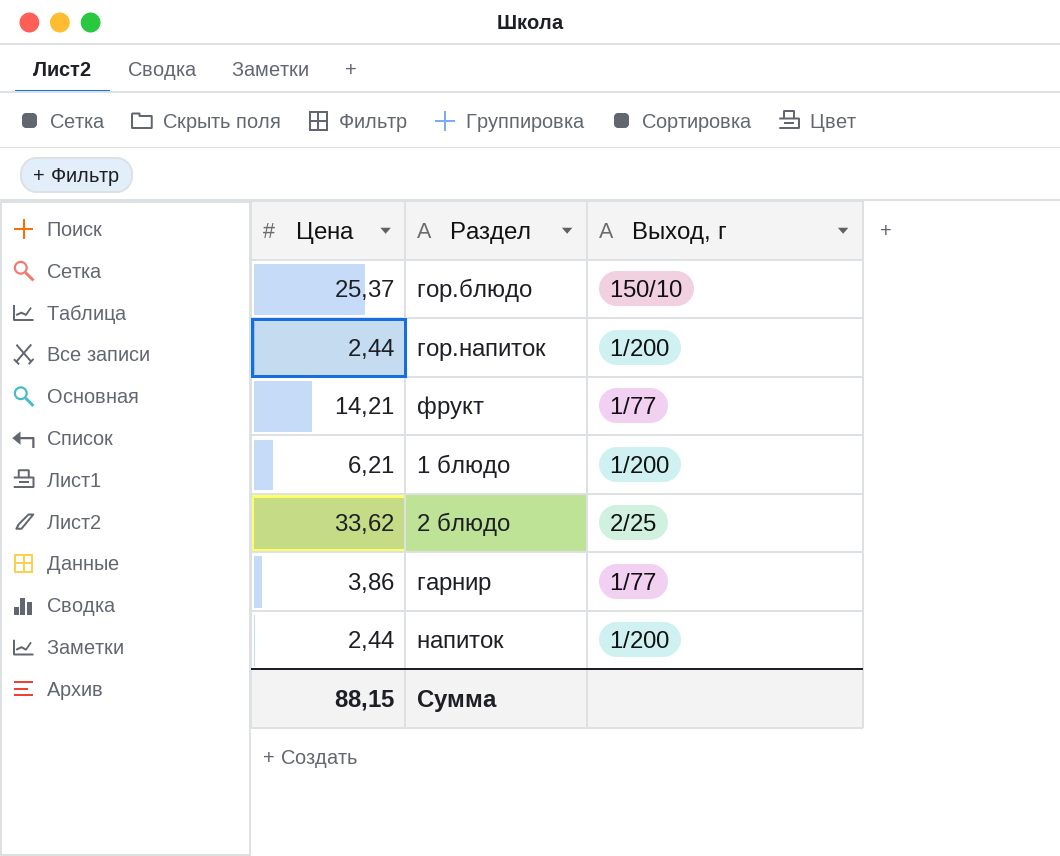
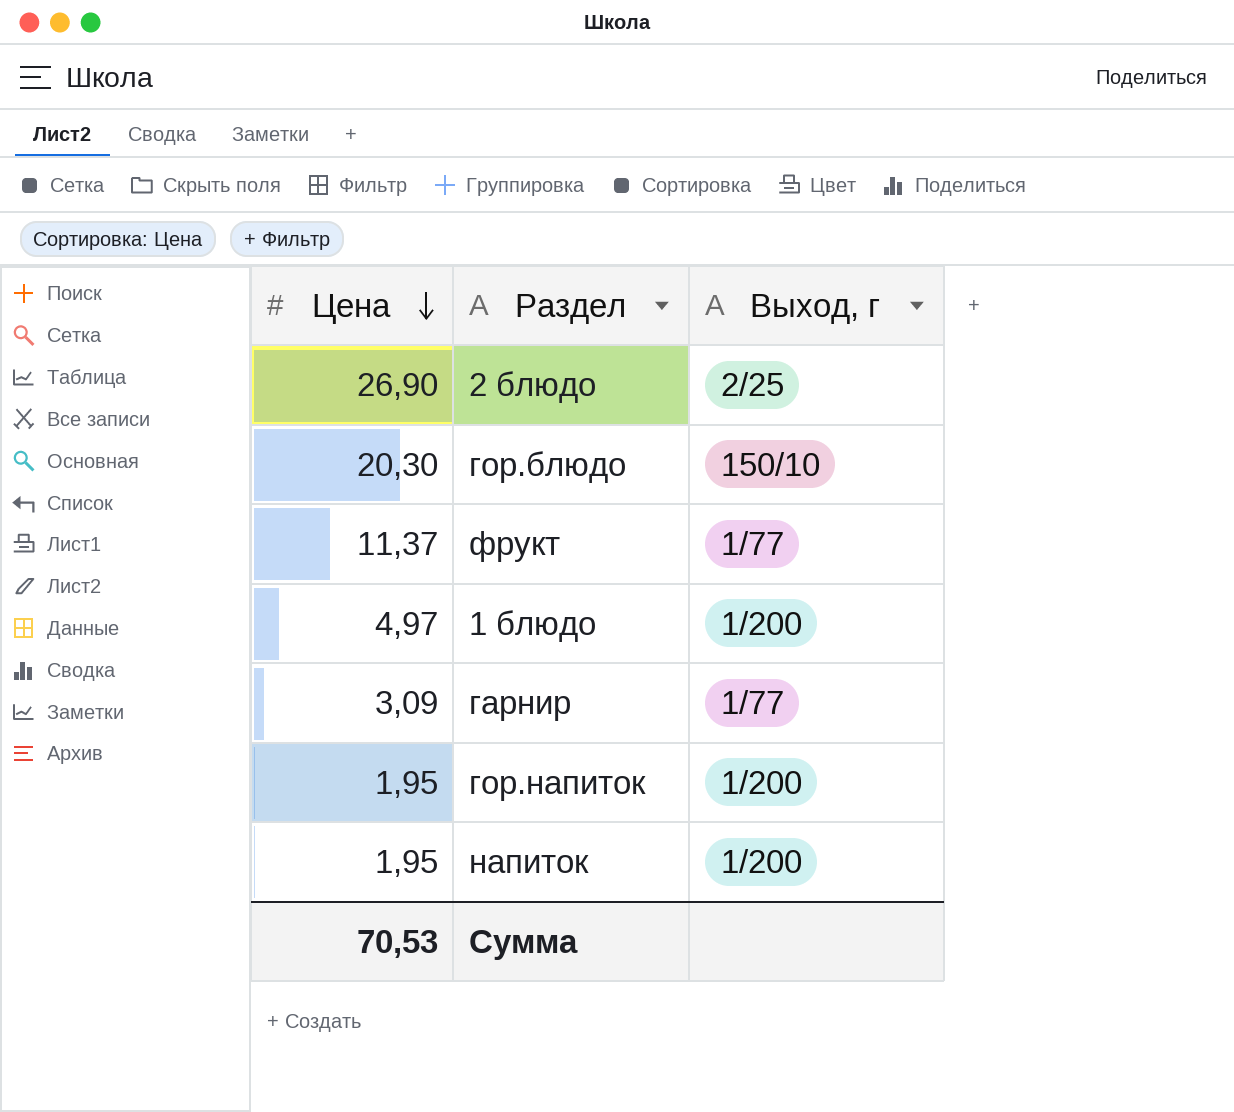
row order: none -> Цена descending
2 блюдо | Цена: 33,62 -> 26,90
гор.блюдо | Цена: 25,37 -> 20,30
фрукт | Цена: 14,21 -> 11,37
1 блюдо | Цена: 6,21 -> 4,97
гарнир | Цена: 3,86 -> 3,09
гор.напиток | Цена: 2,44 -> 1,95
напиток | Цена: 2,44 -> 1,95
Сумма | Цена: 88,15 -> 70,53

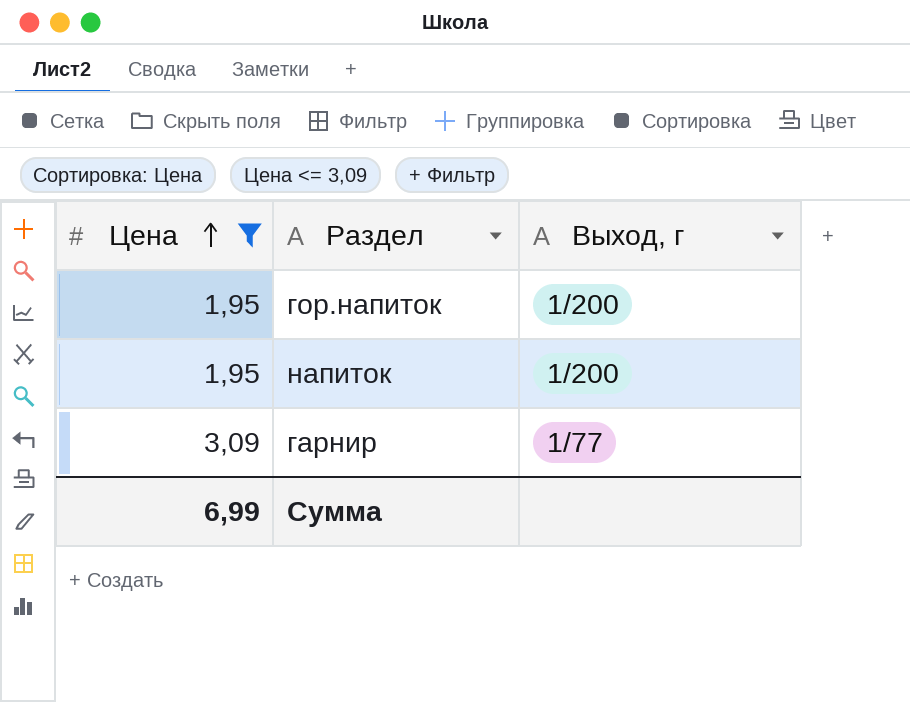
filter: none -> Цена <= 3,09
row order: Цена descending -> Цена ascending
Сумма | Цена: 70,53 -> 6,99

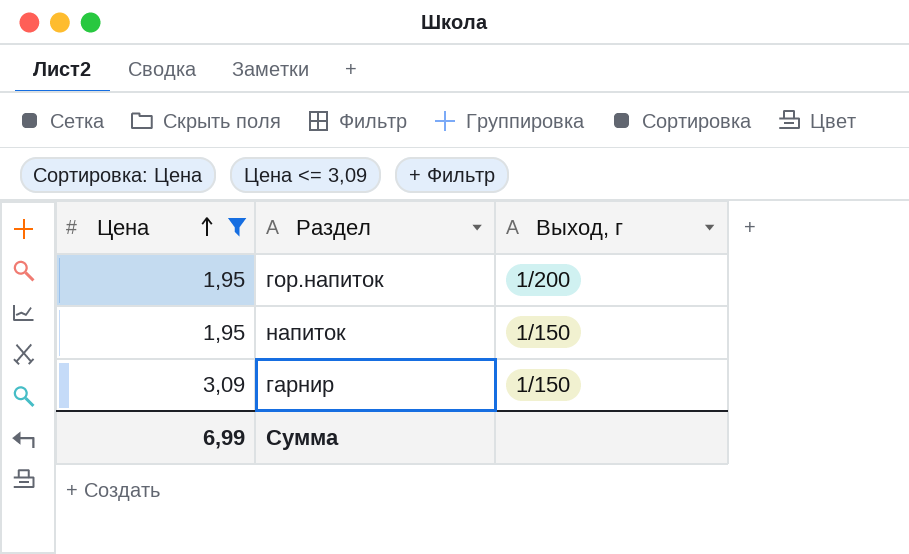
напиток | Выход, г: 1/200 -> 1/150
гарнир | Выход, г: 1/77 -> 1/150

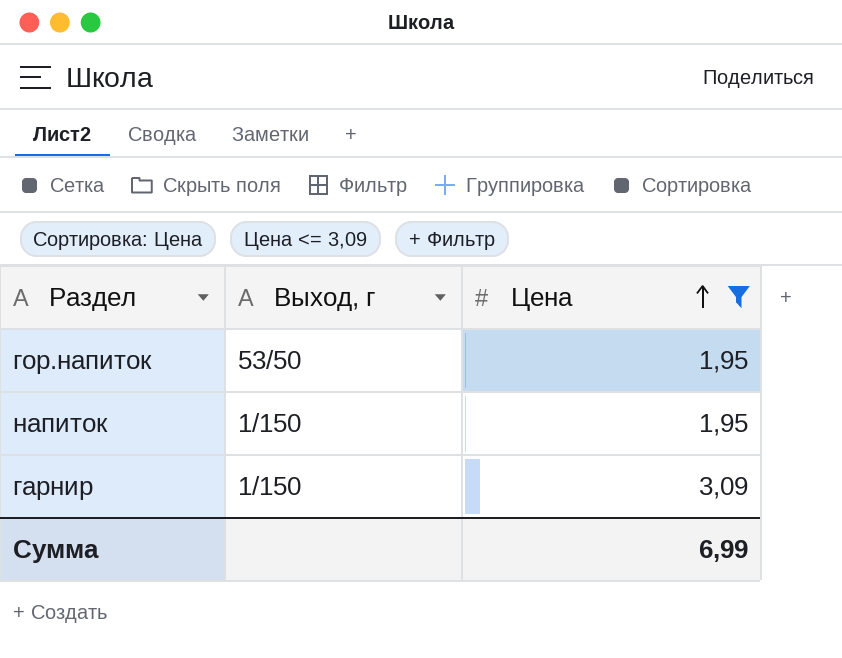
column Цена | position: 1 -> 3
гор.напиток | Выход, г: 1/200 -> 53/50

